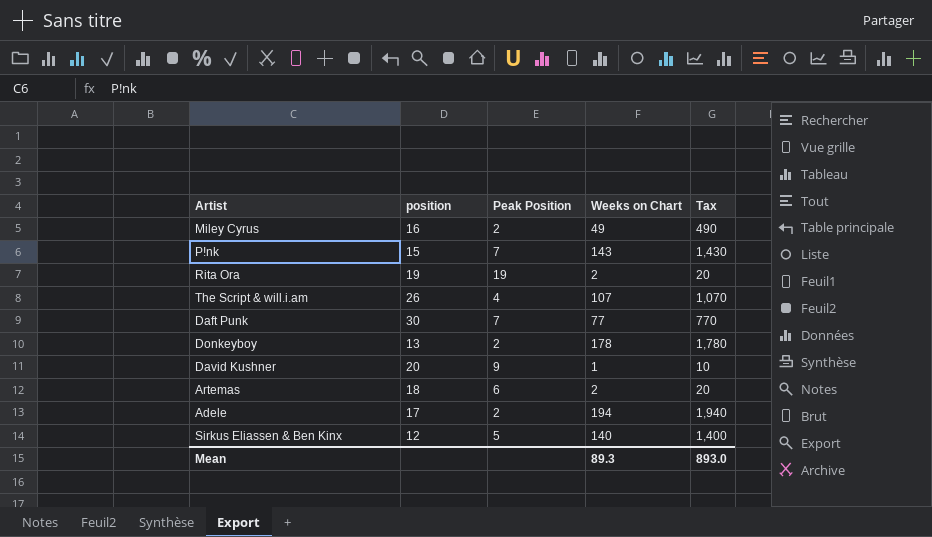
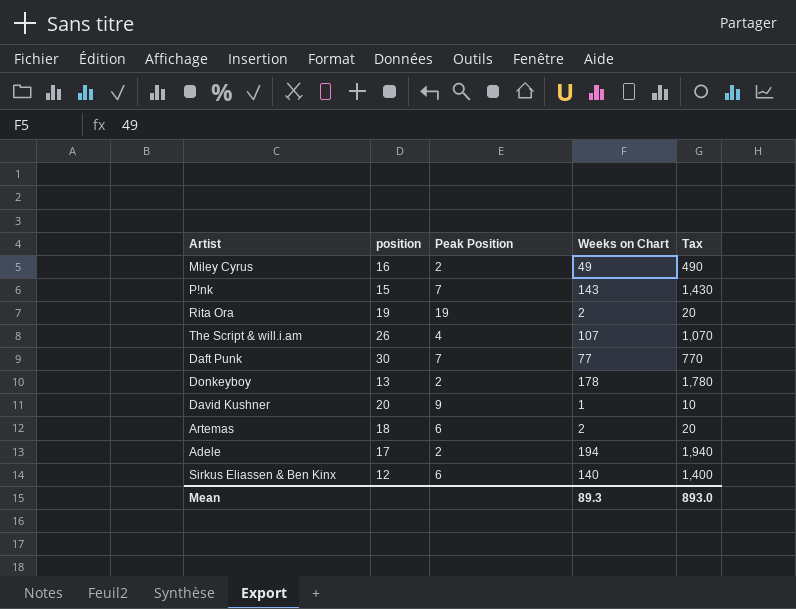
Sirkus Eliassen & Ben Kinx | Peak Position: 5 -> 6

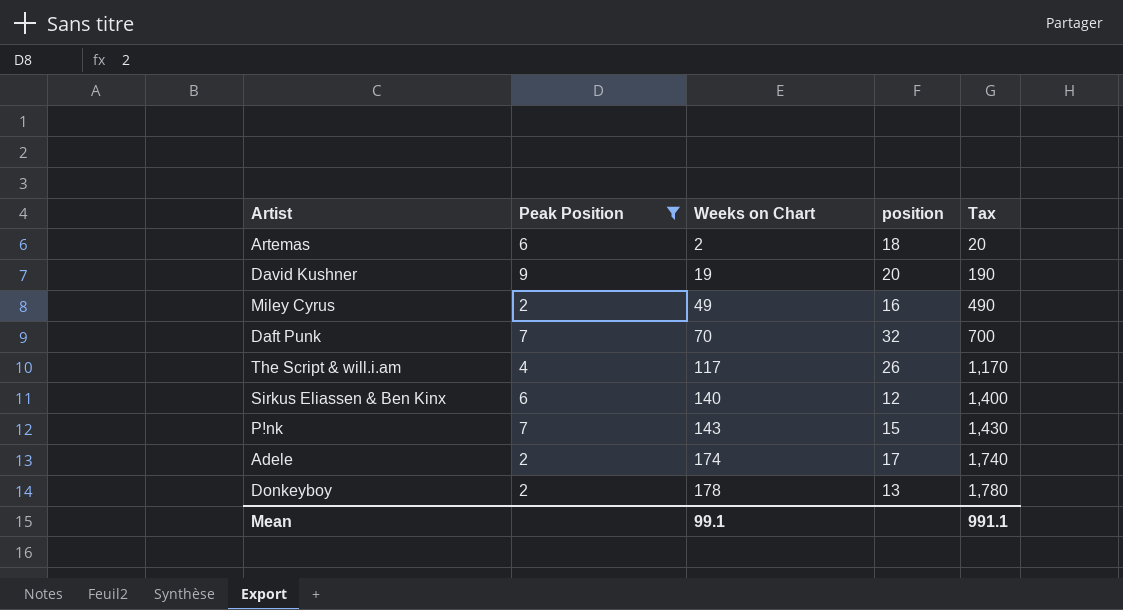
filter: none -> Peak Position != 19
row order: none -> Weeks on Chart ascending
column position | position: 2 -> 4
David Kushner | Weeks on Chart: 1 -> 19
David Kushner | Tax: 10 -> 190
Daft Punk | Weeks on Chart: 77 -> 70
Daft Punk | position: 30 -> 32
Daft Punk | Tax: 770 -> 700
The Script & will.i.am | Weeks on Chart: 107 -> 117
The Script & will.i.am | Tax: 1,070 -> 1,170
Adele | Weeks on Chart: 194 -> 174
Adele | Tax: 1,940 -> 1,740
Mean | Weeks on Chart: 89.3 -> 99.1
Mean | Tax: 893.0 -> 991.1

